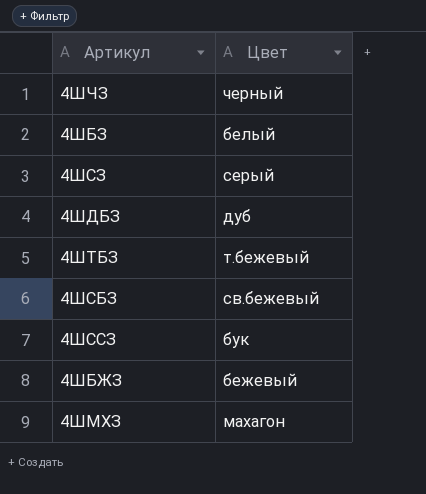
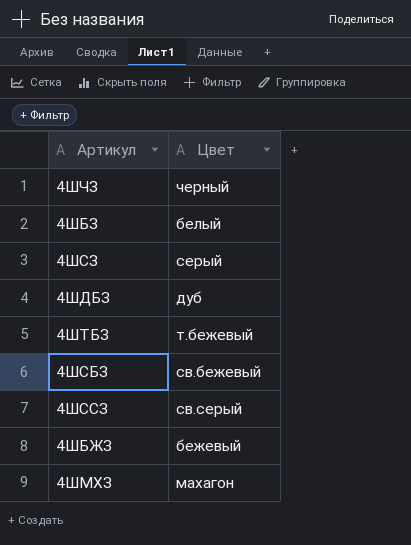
4ШССЗ | Цвет: бук -> св.серый

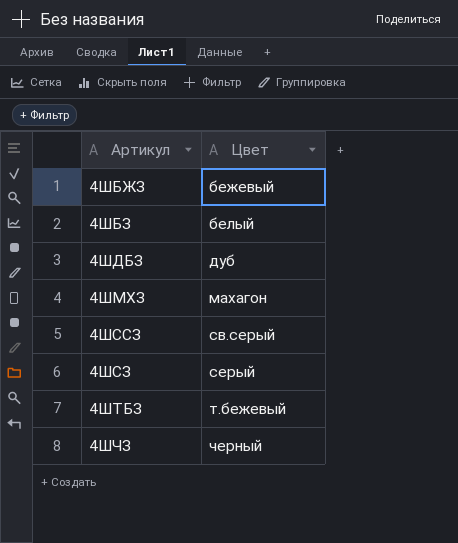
row order: none -> Цвет ascending
row 4ШСБЗ: св.бежевый -> none

